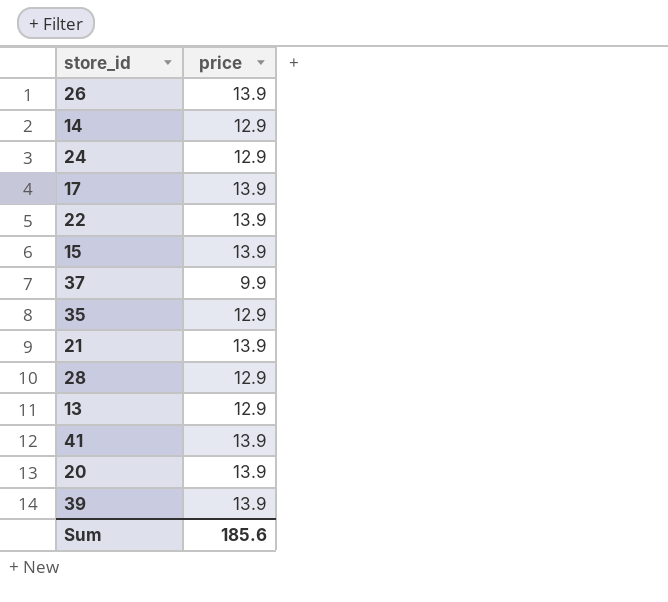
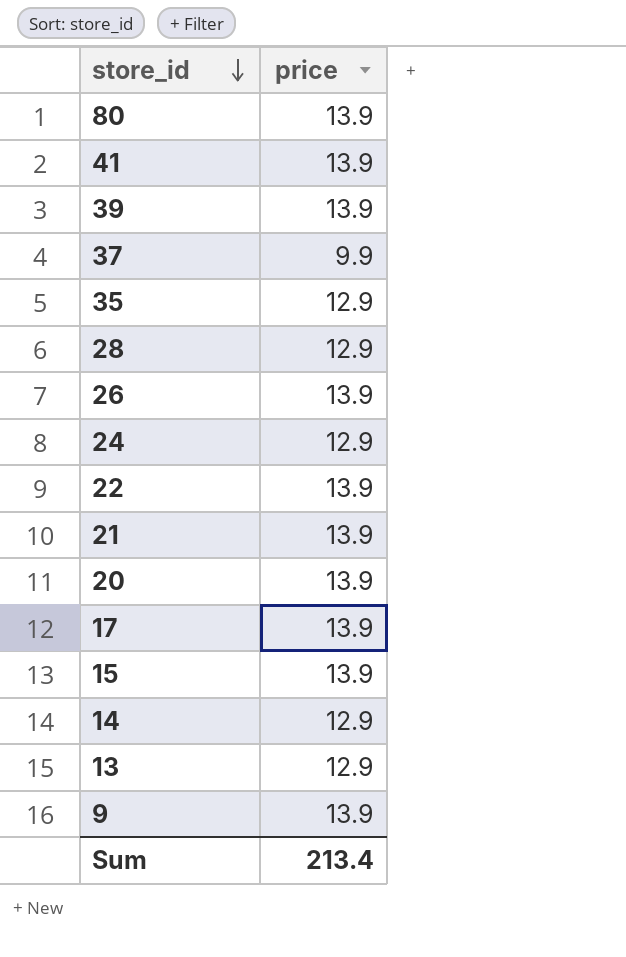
row order: none -> store_id descending
row 80: none -> 13.9
row 9: none -> 13.9
Sum | price: 185.6 -> 213.4

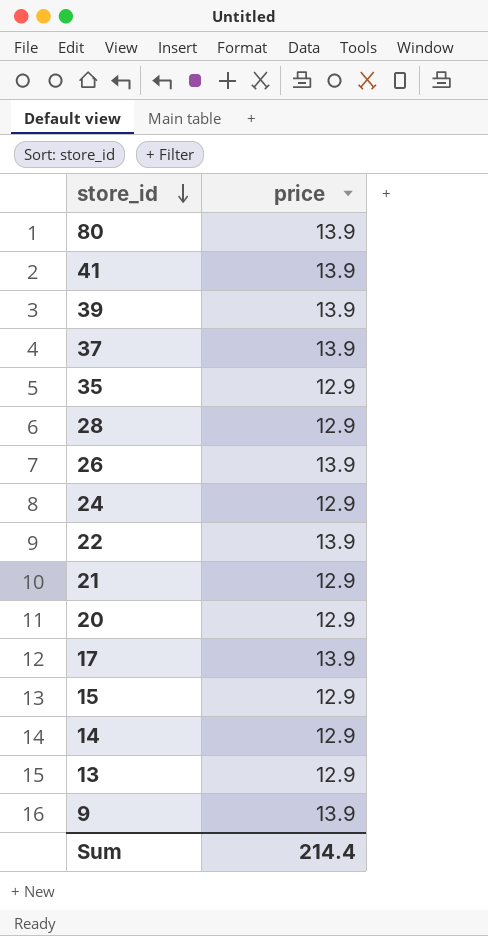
37 | price: 9.9 -> 13.9
21 | price: 13.9 -> 12.9
20 | price: 13.9 -> 12.9
15 | price: 13.9 -> 12.9
Sum | price: 213.4 -> 214.4

